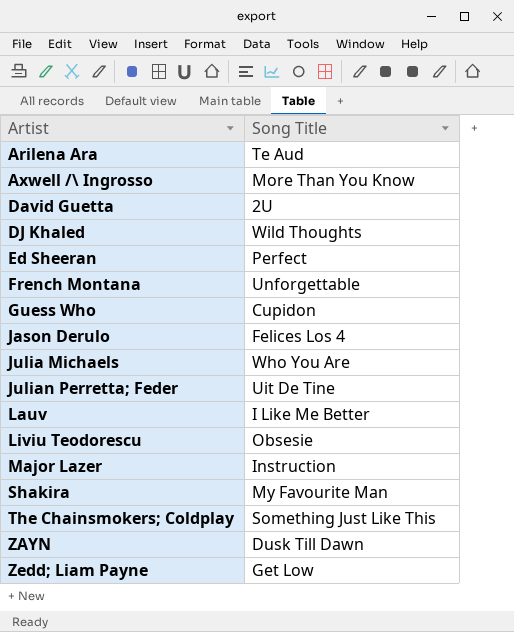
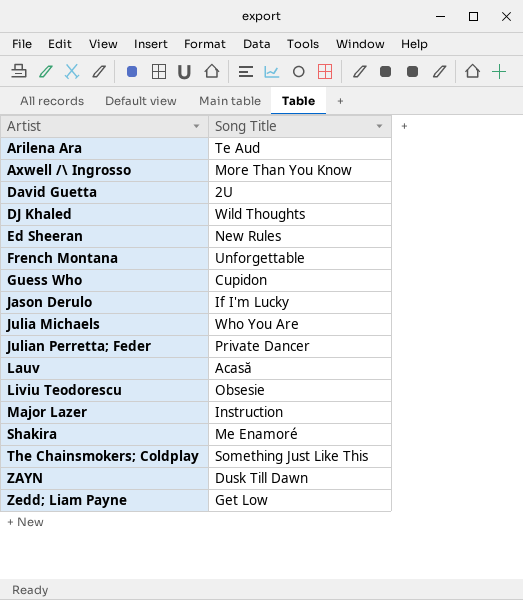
Ed Sheeran | Song Title: Perfect -> New Rules
Jason Derulo | Song Title: Felices Los 4 -> If I'm Lucky
Julian Perretta; Feder | Song Title: Uit De Tine -> Private Dancer
Lauv | Song Title: I Like Me Better -> Acasă
Shakira | Song Title: My Favourite Man -> Me Enamoré

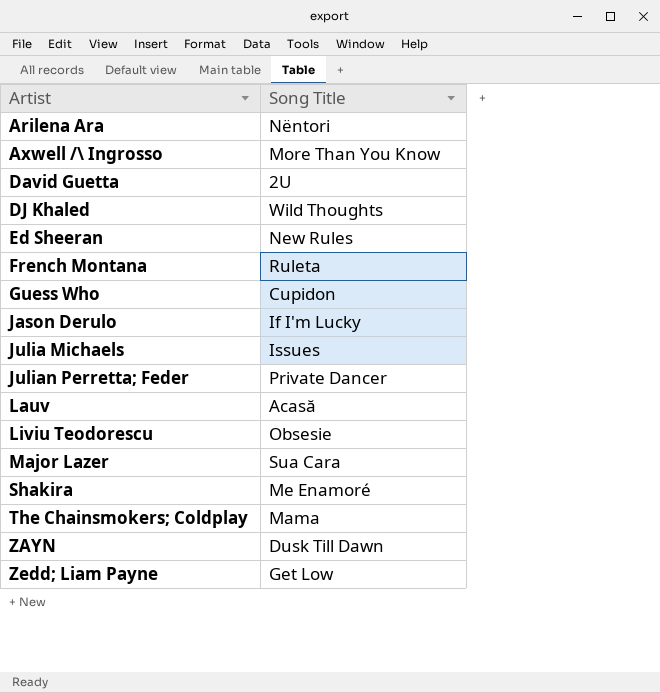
Arilena Ara | Song Title: Te Aud -> Nëntori
French Montana | Song Title: Unforgettable -> Ruleta
Julia Michaels | Song Title: Who You Are -> Issues
Major Lazer | Song Title: Instruction -> Sua Cara
The Chainsmokers; Coldplay | Song Title: Something Just Like This -> Mama

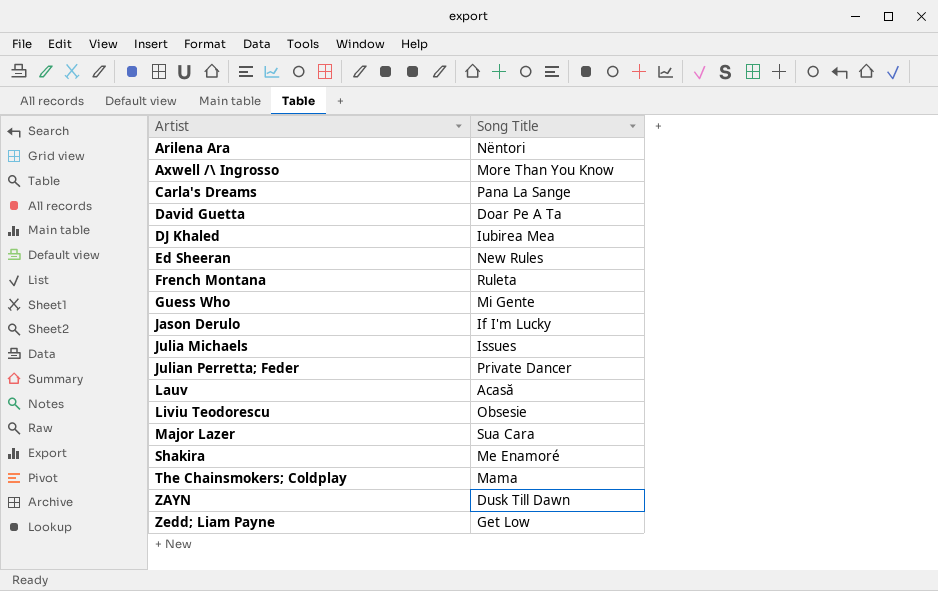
row Carla's Dreams: none -> Pana La Sange
David Guetta | Song Title: 2U -> Doar Pe A Ta
DJ Khaled | Song Title: Wild Thoughts -> Iubirea Mea
Guess Who | Song Title: Cupidon -> Mi Gente

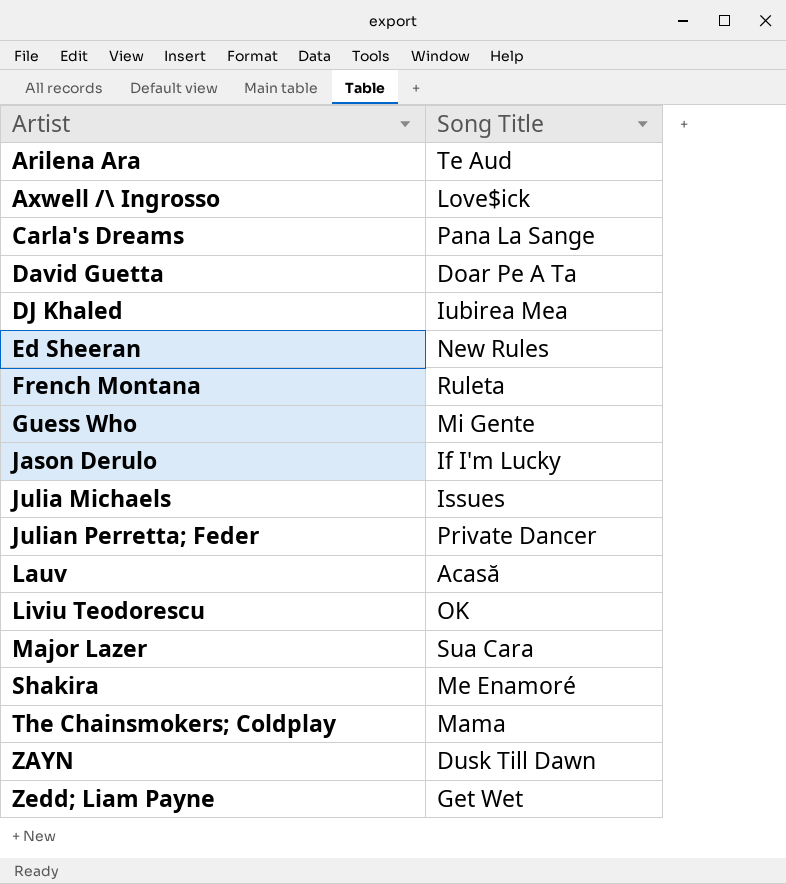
Arilena Ara | Song Title: Nëntori -> Te Aud
Axwell /\ Ingrosso | Song Title: More Than You Know -> Love$ick
Liviu Teodorescu | Song Title: Obsesie -> OK
Zedd; Liam Payne | Song Title: Get Low -> Get Wet

